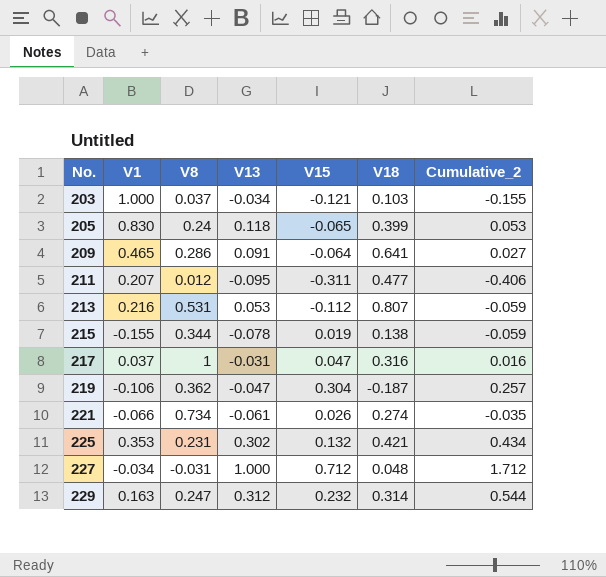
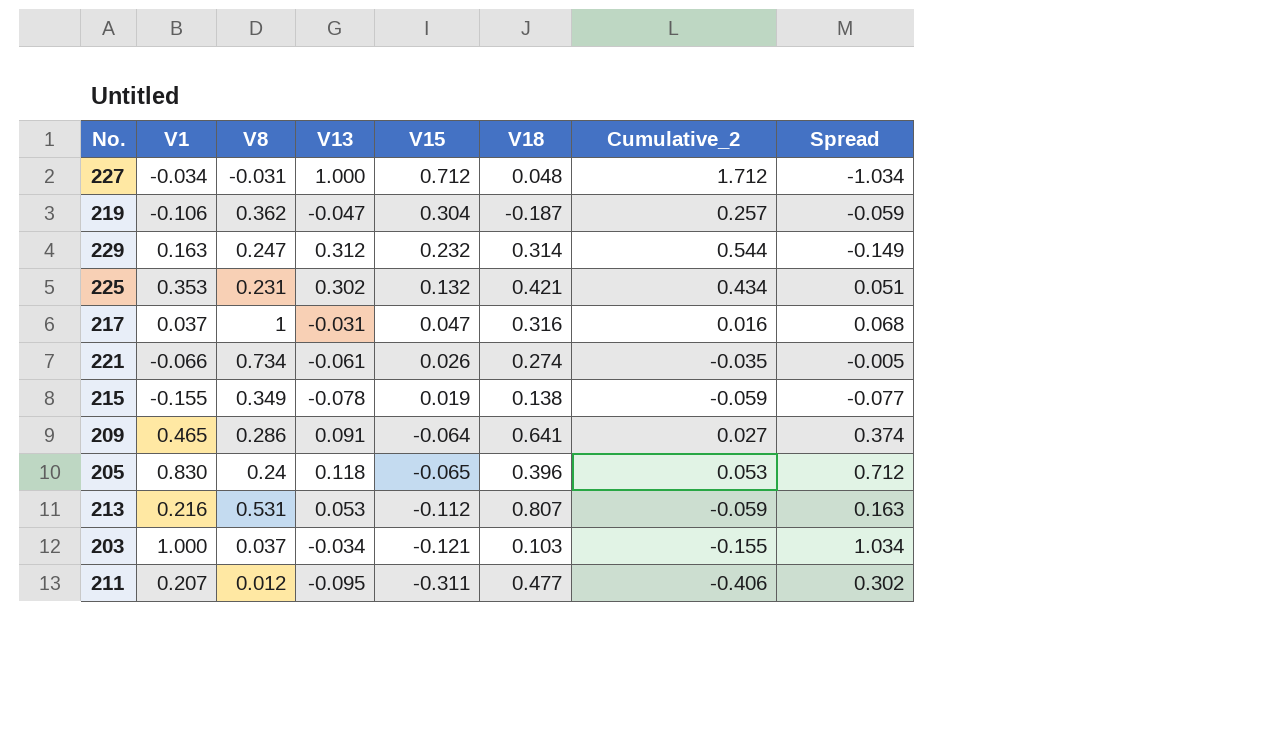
row order: No. ascending -> V15 descending
column Spread | formula: none -> [V1] - [V13]
215 | V8: 0.344 -> 0.349
205 | V18: 0.399 -> 0.396

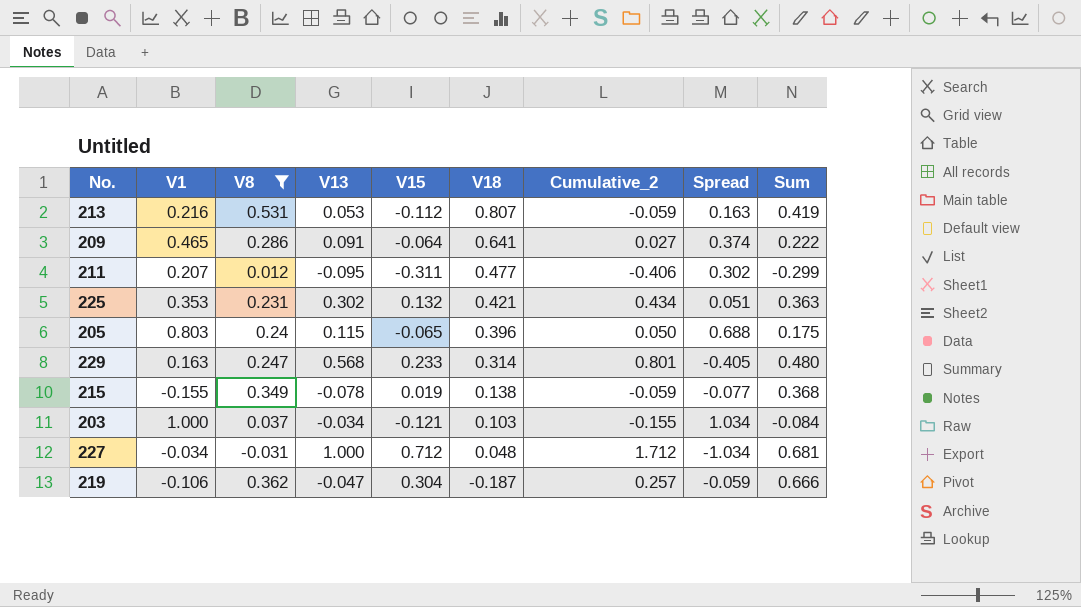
filter: none -> V8 <= 0.531
row order: V15 descending -> V18 descending
column Sum | formula: none -> [V8] + [V15]
205 | V1: 0.830 -> 0.803
205 | V13: 0.118 -> 0.115
205 | Cumulative_2: 0.053 -> 0.050
205 | Spread: 0.712 -> 0.688
229 | V13: 0.312 -> 0.568
229 | V15: 0.232 -> 0.233
229 | Cumulative_2: 0.544 -> 0.801
229 | Spread: -0.149 -> -0.405

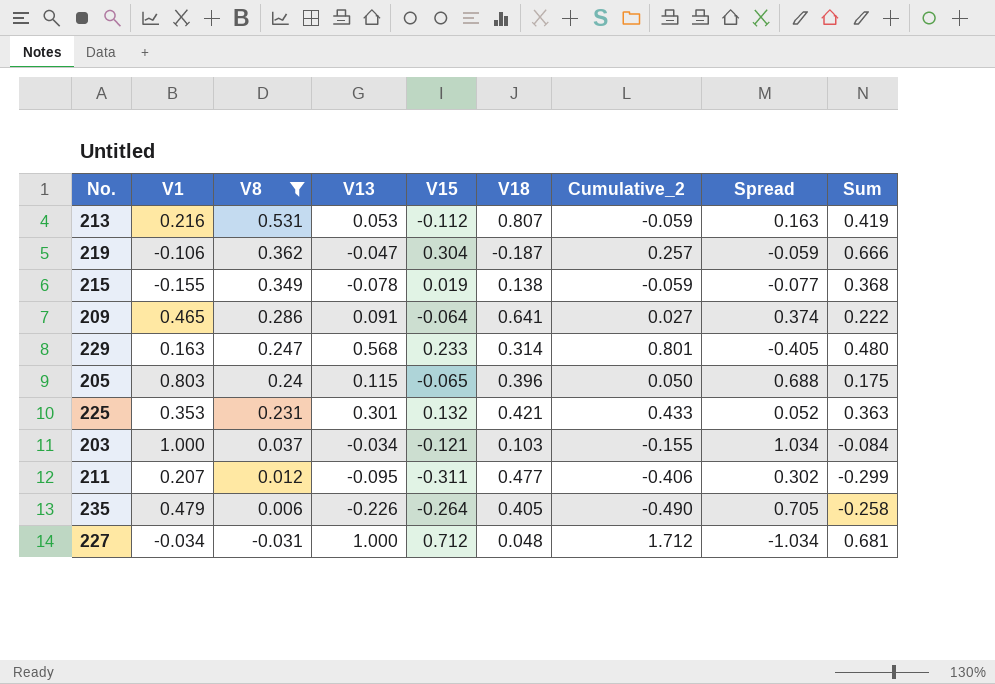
row order: V18 descending -> V8 descending
225 | V13: 0.302 -> 0.301
225 | Cumulative_2: 0.434 -> 0.433
225 | Spread: 0.051 -> 0.052
row 235: none -> 0.479 | 0.006 | -0.226 | -0.264 | 0.405 | -0.490 | 0.705 | -0.258

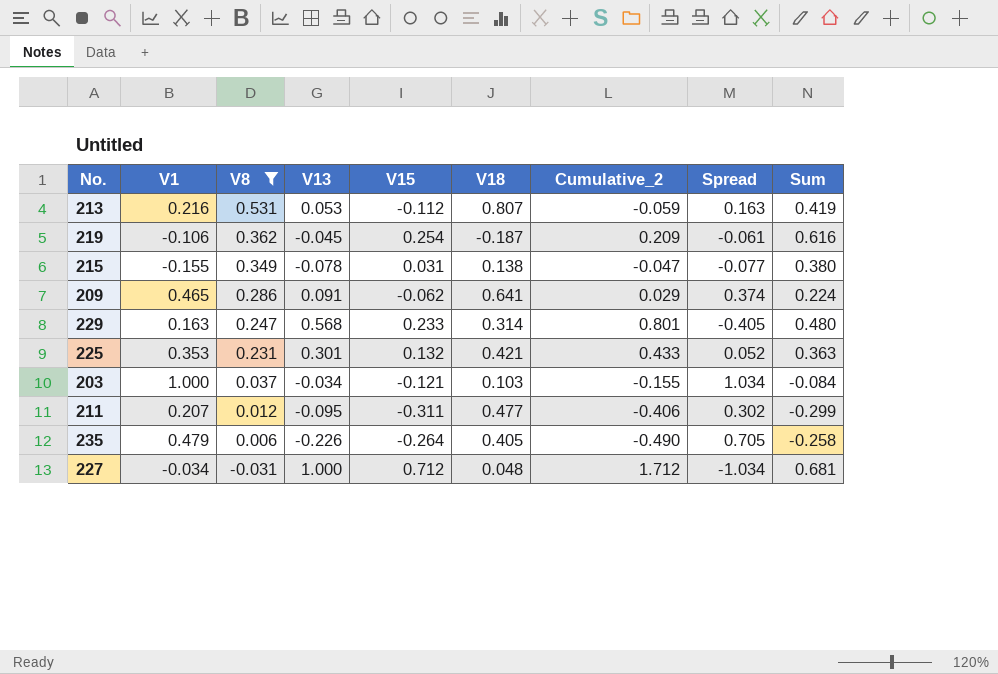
row 205: 0.803 | 0.24 | 0.115 | -0.065 | 0.396 | 0.050 | 0.688 | 0.175 -> none
219 | V13: -0.047 -> -0.045
219 | V15: 0.304 -> 0.254
219 | Cumulative_2: 0.257 -> 0.209
219 | Spread: -0.059 -> -0.061
219 | Sum: 0.666 -> 0.616
215 | V15: 0.019 -> 0.031
215 | Cumulative_2: -0.059 -> -0.047
215 | Sum: 0.368 -> 0.380
209 | V15: -0.064 -> -0.062
209 | Cumulative_2: 0.027 -> 0.029
209 | Sum: 0.222 -> 0.224

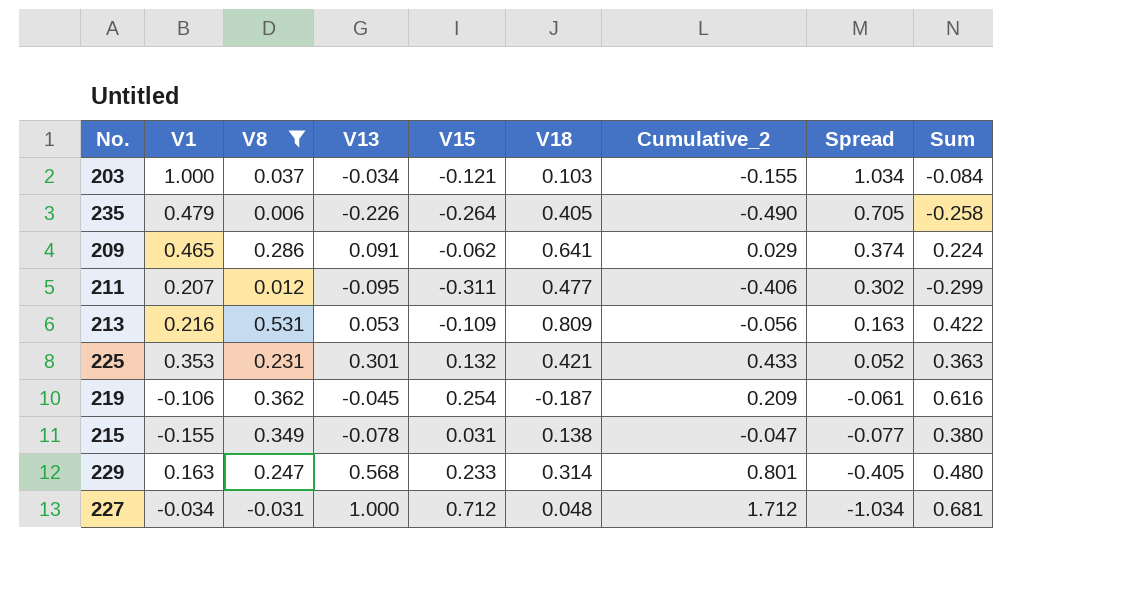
row order: V8 descending -> Spread descending
213 | V15: -0.112 -> -0.109
213 | V18: 0.807 -> 0.809
213 | Cumulative_2: -0.059 -> -0.056
213 | Sum: 0.419 -> 0.422

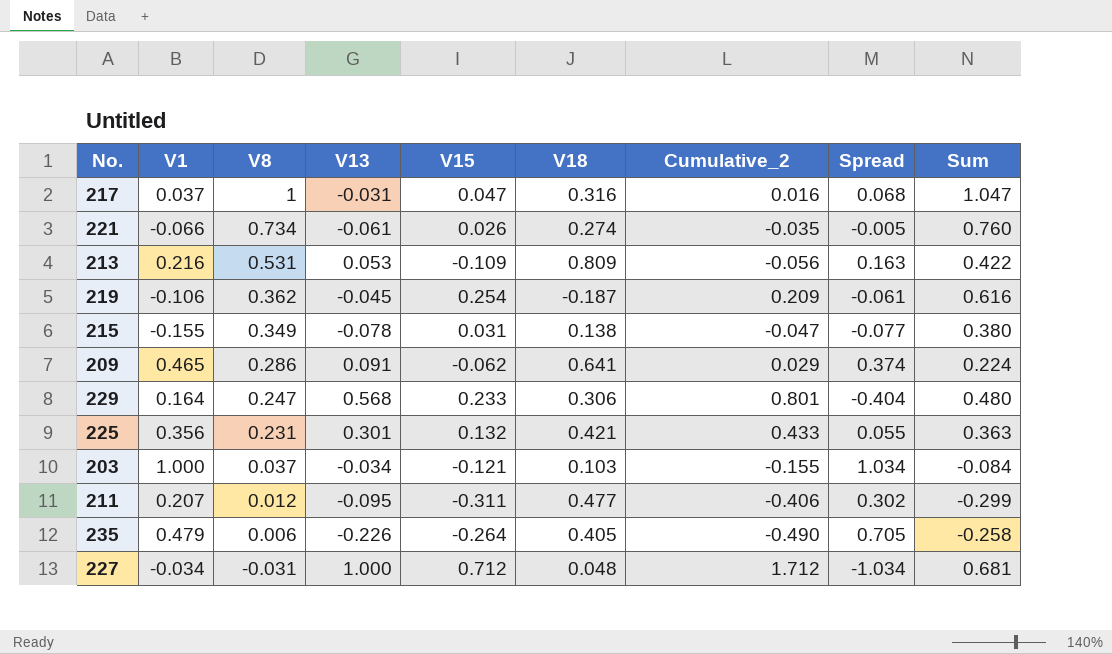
filter: V8 <= 0.531 -> none
row order: Spread descending -> V8 descending
229 | V1: 0.163 -> 0.164
229 | V18: 0.314 -> 0.306
229 | Spread: -0.405 -> -0.404
225 | V1: 0.353 -> 0.356
225 | Spread: 0.052 -> 0.055

